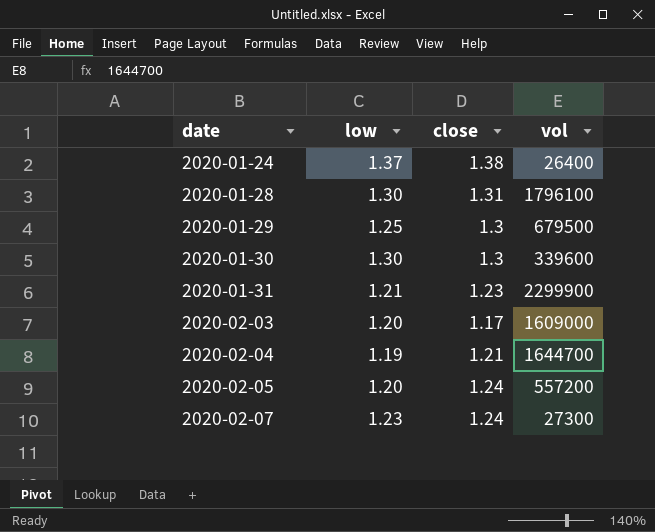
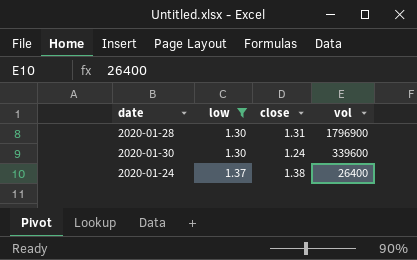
filter: none -> low >= 1.30
row order: date ascending -> low ascending
2020-01-28 | vol: 1796100 -> 1796900
2020-01-30 | close: 1.3 -> 1.24

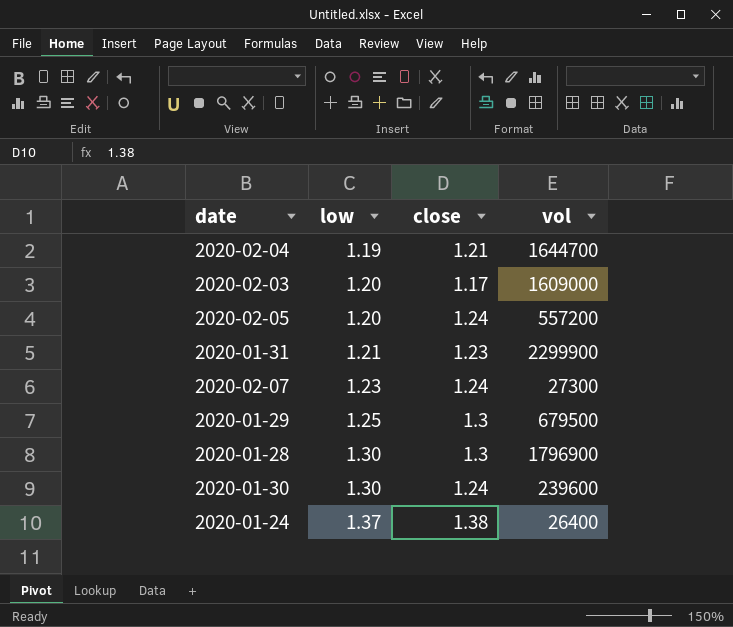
filter: low >= 1.30 -> none
2020-01-28 | close: 1.31 -> 1.3
2020-01-30 | vol: 339600 -> 239600

